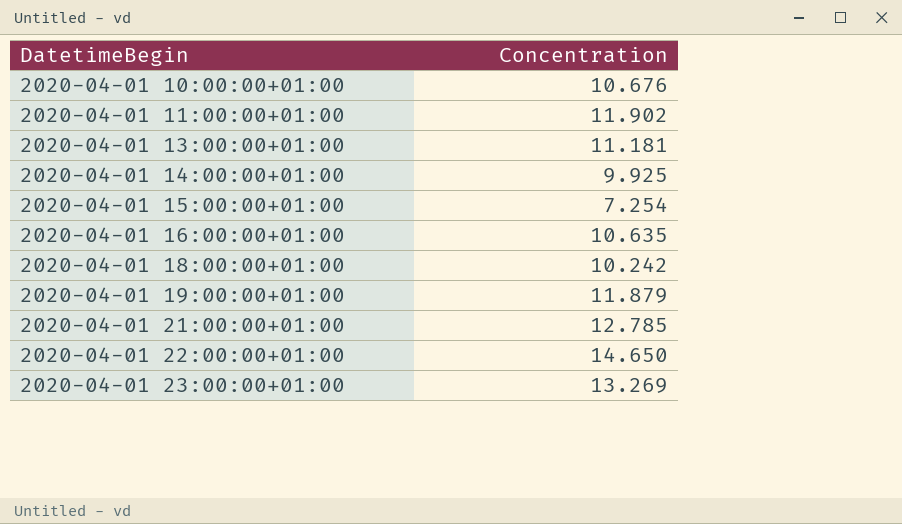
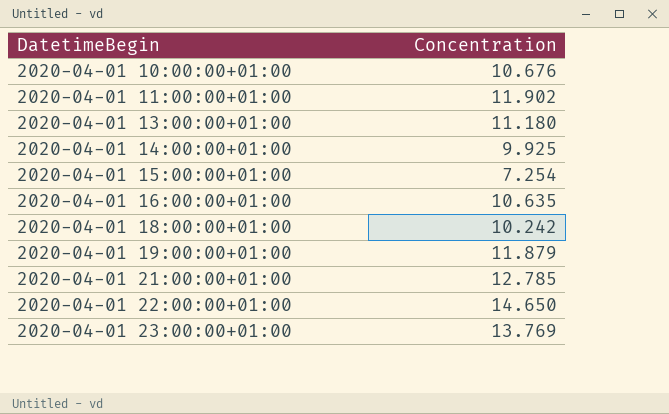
2020-04-01 13:00:00+01:00 | Concentration: 11.181 -> 11.180
2020-04-01 23:00:00+01:00 | Concentration: 13.269 -> 13.769

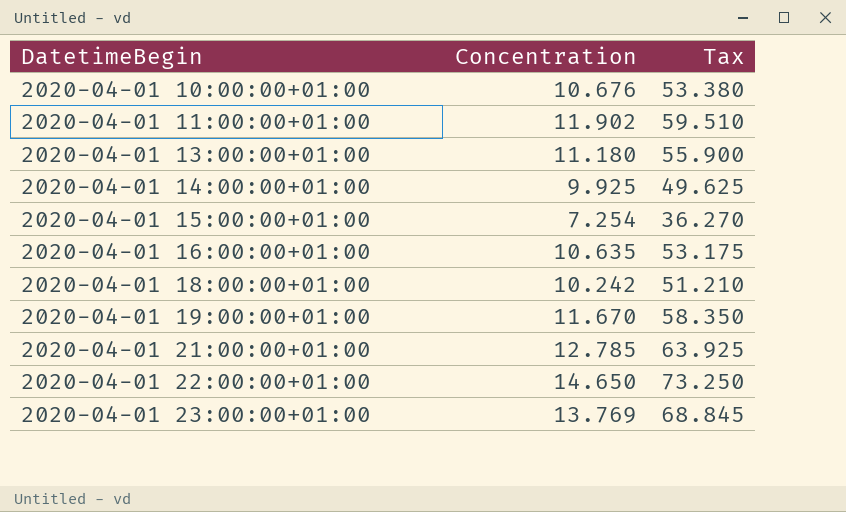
column Tax | formula: none -> [Concentration] * 5
2020-04-01 19:00:00+01:00 | Concentration: 11.879 -> 11.670

